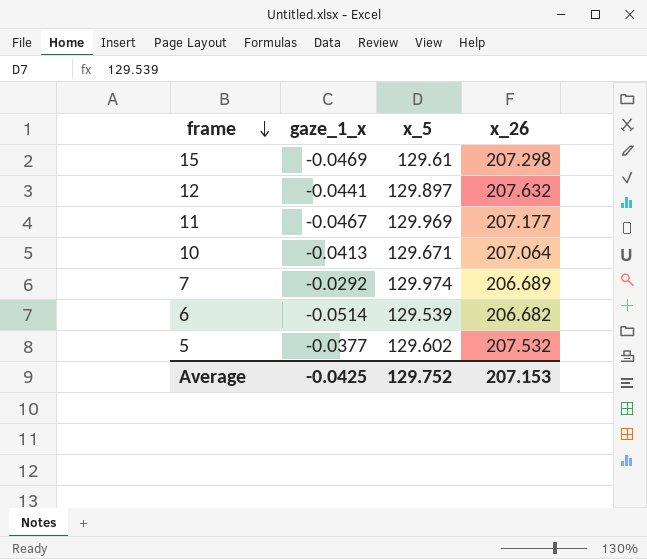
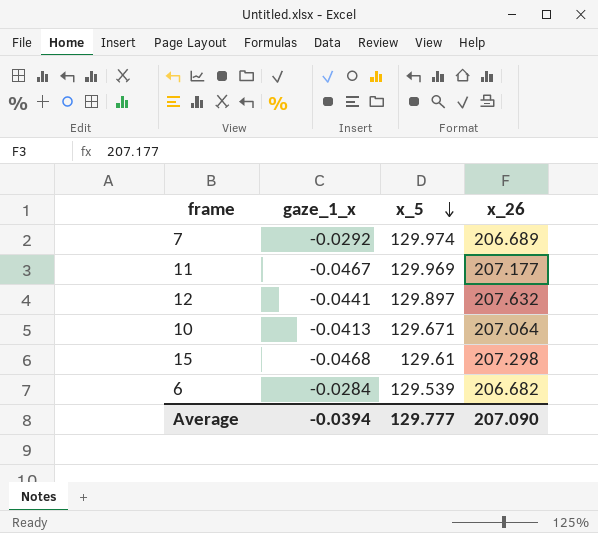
row order: frame descending -> x_5 descending
row 5: -0.0377 | 129.602 | 207.532 -> none
15 | gaze_1_x: -0.0469 -> -0.0468
6 | gaze_1_x: -0.0514 -> -0.0284
Average | gaze_1_x: -0.0425 -> -0.0394
Average | x_5: 129.752 -> 129.777
Average | x_26: 207.153 -> 207.090

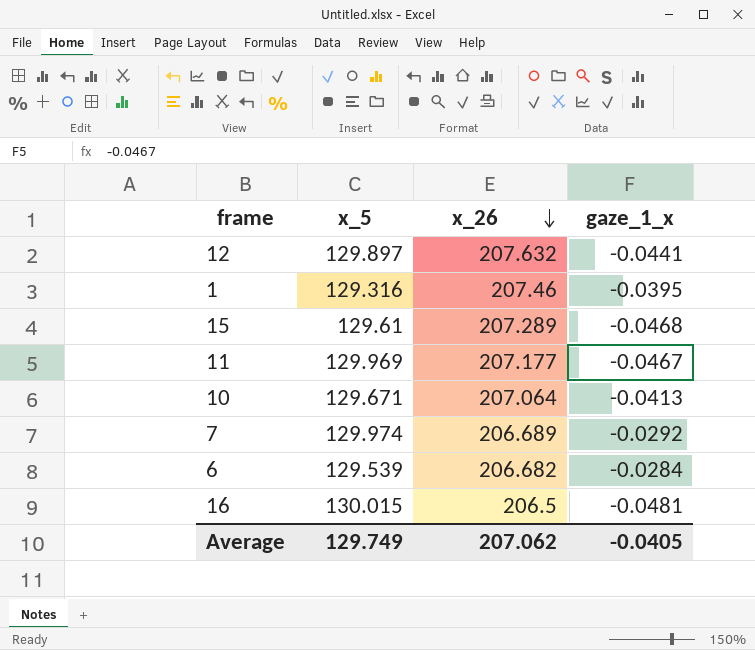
row order: x_5 descending -> x_26 descending
column gaze_1_x | position: 2 -> 4
row 1: none -> 129.316 | 207.46 | -0.0395
15 | x_26: 207.298 -> 207.289
row 16: none -> 130.015 | 206.5 | -0.0481
Average | x_5: 129.777 -> 129.749
Average | x_26: 207.090 -> 207.062
Average | gaze_1_x: -0.0394 -> -0.0405

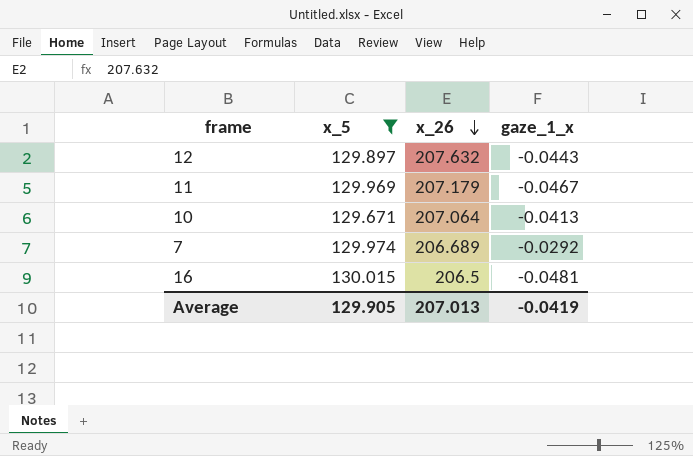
filter: none -> x_5 >= 129.671
12 | gaze_1_x: -0.0441 -> -0.0443
11 | x_26: 207.177 -> 207.179
Average | x_5: 129.749 -> 129.905
Average | x_26: 207.062 -> 207.013
Average | gaze_1_x: -0.0405 -> -0.0419

